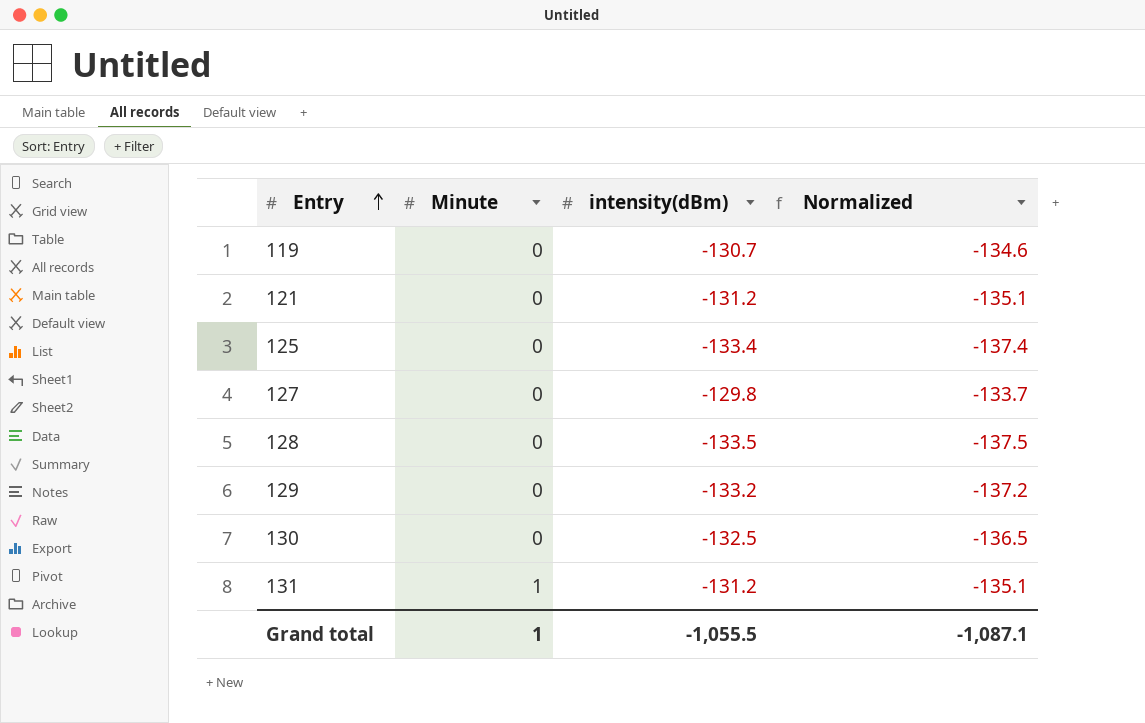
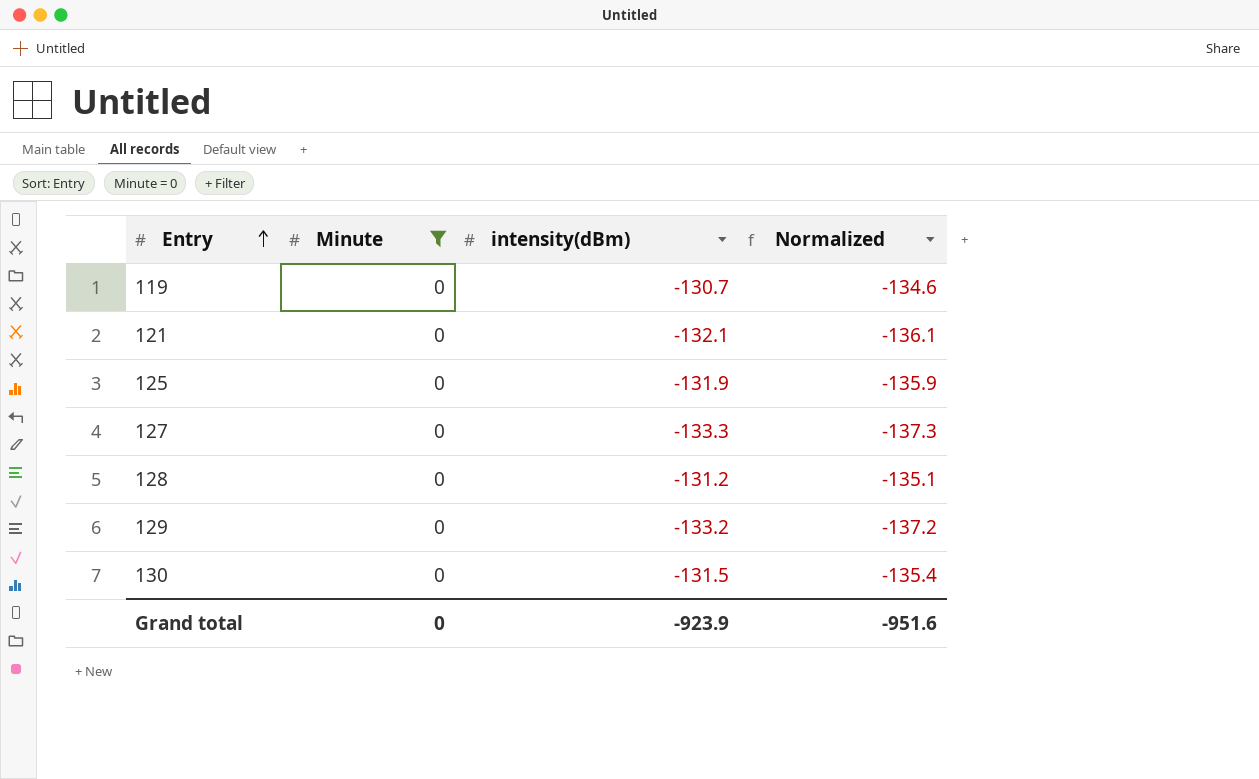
filter: none -> Minute = 0
121 | intensity(dBm): -131.2 -> -132.1
121 | Normalized: -135.1 -> -136.1
125 | intensity(dBm): -133.4 -> -131.9
125 | Normalized: -137.4 -> -135.9
127 | intensity(dBm): -129.8 -> -133.3
127 | Normalized: -133.7 -> -137.3
128 | intensity(dBm): -133.5 -> -131.2
128 | Normalized: -137.5 -> -135.1
130 | intensity(dBm): -132.5 -> -131.5
130 | Normalized: -136.5 -> -135.4
Grand total | Minute: 1 -> 0
Grand total | intensity(dBm): -1,055.5 -> -923.9
Grand total | Normalized: -1,087.1 -> -951.6

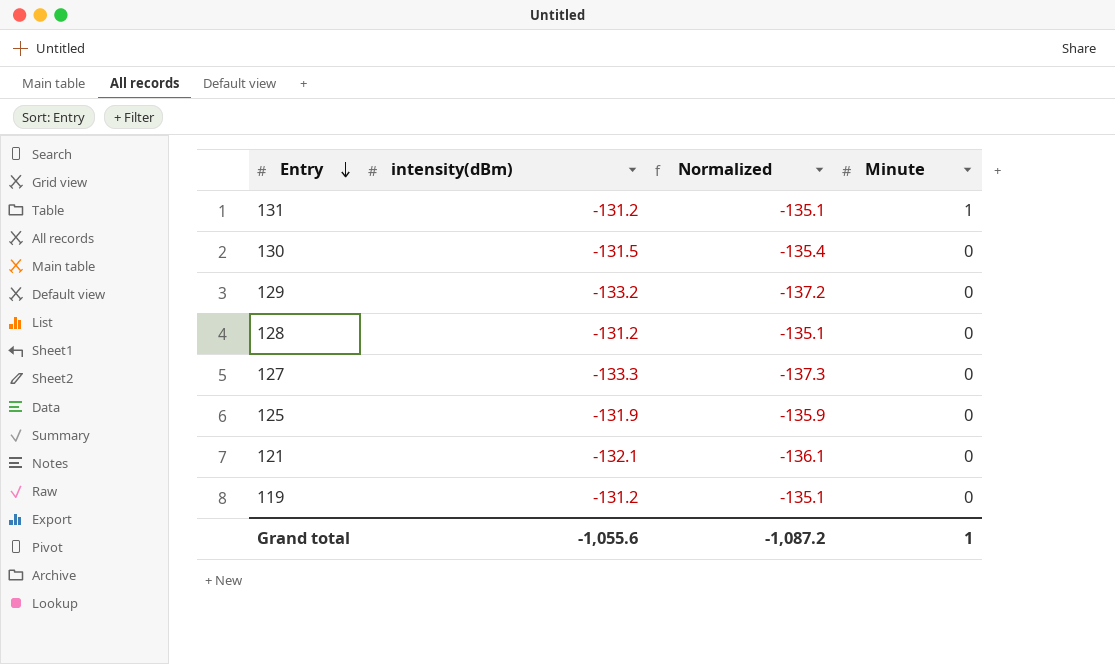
filter: Minute = 0 -> none
row order: Entry ascending -> Entry descending
column Minute | position: 2 -> 4
119 | intensity(dBm): -130.7 -> -131.2
119 | Normalized: -134.6 -> -135.1
Grand total | intensity(dBm): -923.9 -> -1,055.6
Grand total | Normalized: -951.6 -> -1,087.2
Grand total | Minute: 0 -> 1

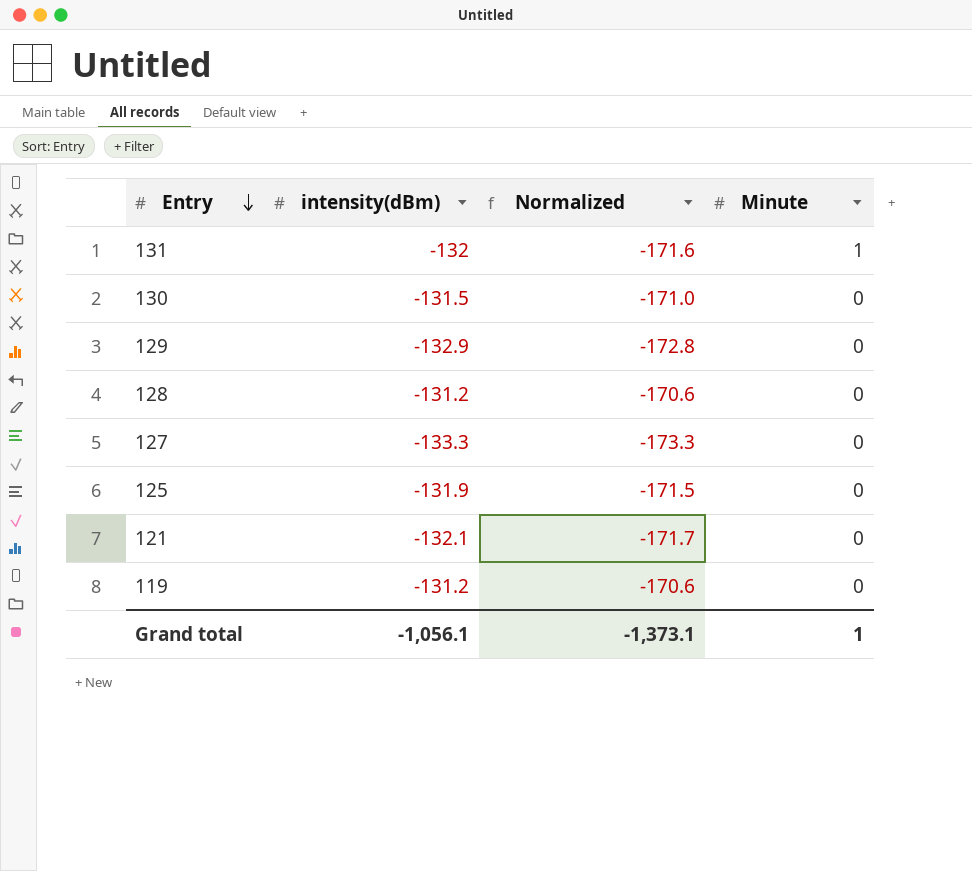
column Normalized | formula: [intensity(dBm)] * 1.03 -> [intensity(dBm)] * 1.3
131 | intensity(dBm): -131.2 -> -132
129 | intensity(dBm): -133.2 -> -132.9
Grand total | intensity(dBm): -1,055.6 -> -1,056.1
Grand total | Normalized: -1,087.2 -> -1,373.1

